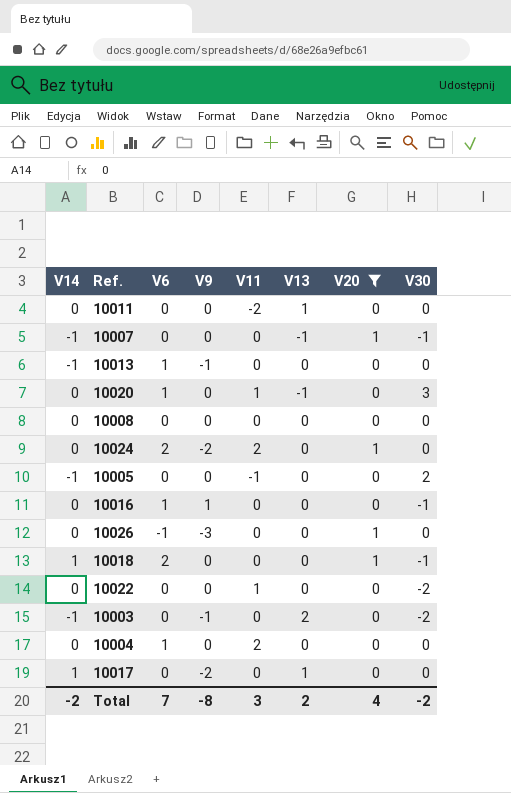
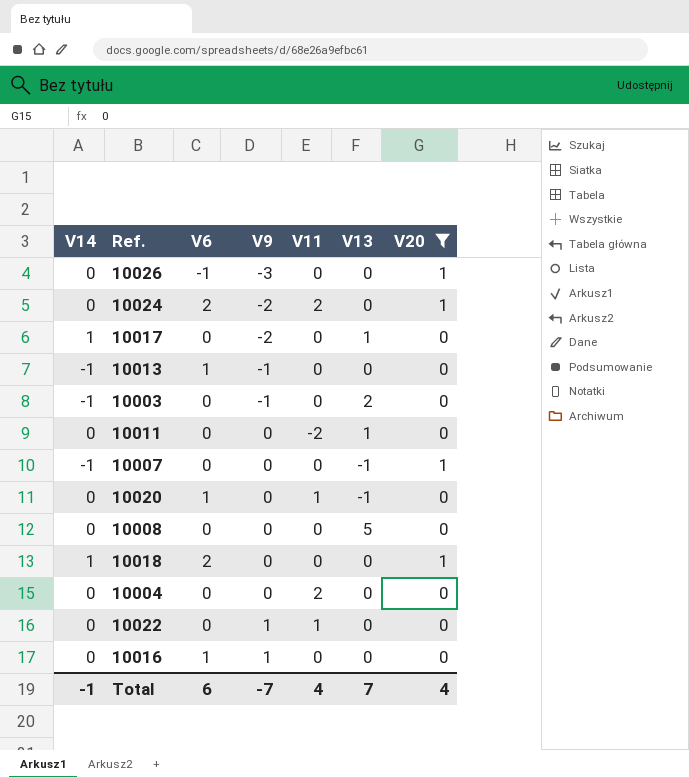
row order: none -> V9 ascending
column V30 | position: 8 -> none
row 10005: -1 | 0 | 0 | -1 | 0 | 0 | 2 -> none
10008 | V13: 0 -> 5
10004 | V6: 1 -> 0
10022 | V9: 0 -> 1
Total | V14: -2 -> -1
Total | V6: 7 -> 6
Total | V9: -8 -> -7
Total | V11: 3 -> 4
Total | V13: 2 -> 7

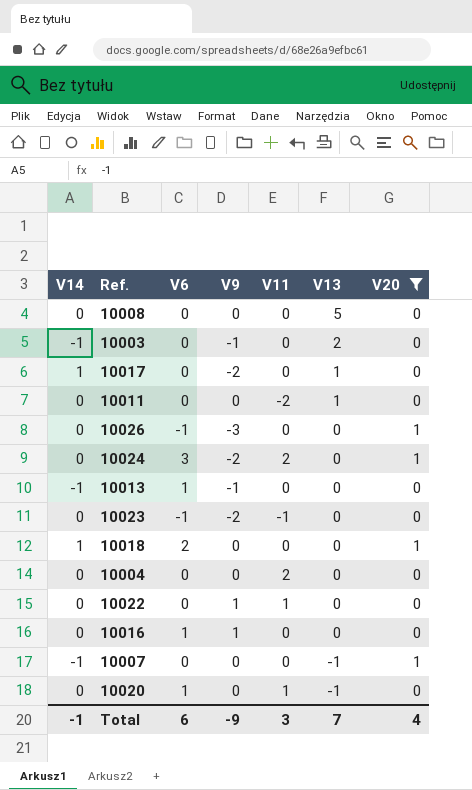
row order: V9 ascending -> V13 descending
10024 | V6: 2 -> 3
row 10023: none -> 0 | -1 | -2 | -1 | 0 | 0
Total | V9: -7 -> -9
Total | V11: 4 -> 3

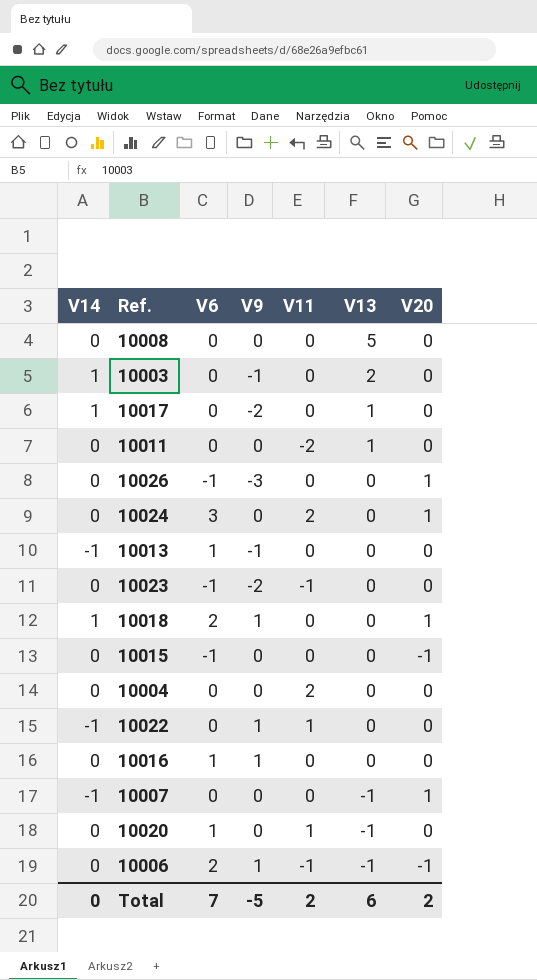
filter: V20 != -1 -> none
10003 | V14: -1 -> 1
10024 | V9: -2 -> 0
10018 | V9: 0 -> 1
10022 | V14: 0 -> -1
Total | V14: -1 -> 0
Total | V6: 6 -> 7
Total | V9: -9 -> -5
Total | V11: 3 -> 2
Total | V13: 7 -> 6
Total | V20: 4 -> 2

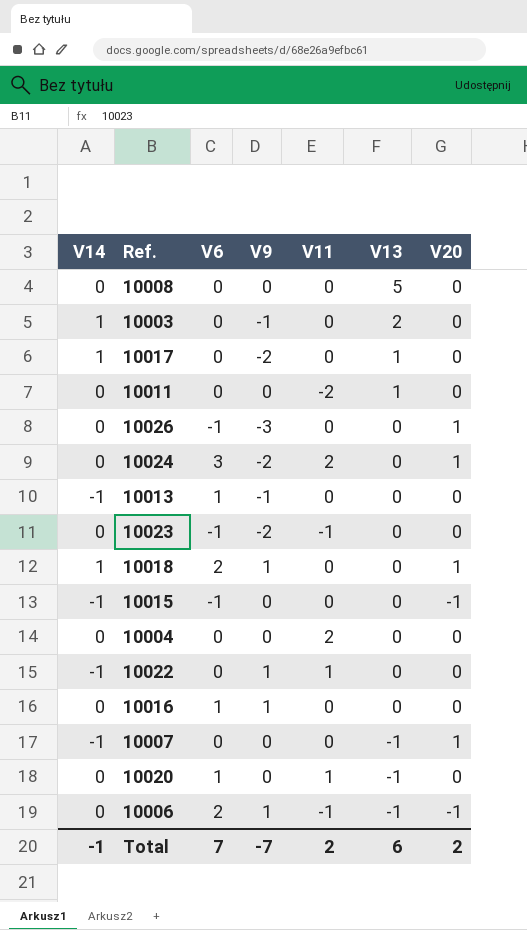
10024 | V9: 0 -> -2
10015 | V14: 0 -> -1
Total | V14: 0 -> -1
Total | V9: -5 -> -7

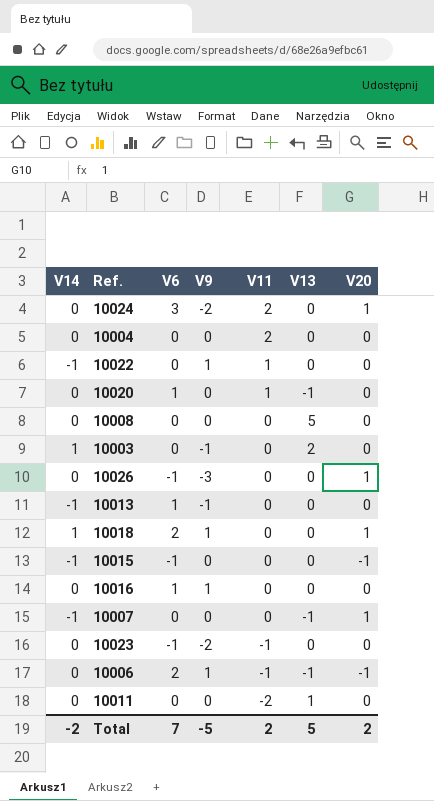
row order: V13 descending -> V11 descending
row 10017: 1 | 0 | -2 | 0 | 1 | 0 -> none
Total | V14: -1 -> -2
Total | V9: -7 -> -5
Total | V13: 6 -> 5

